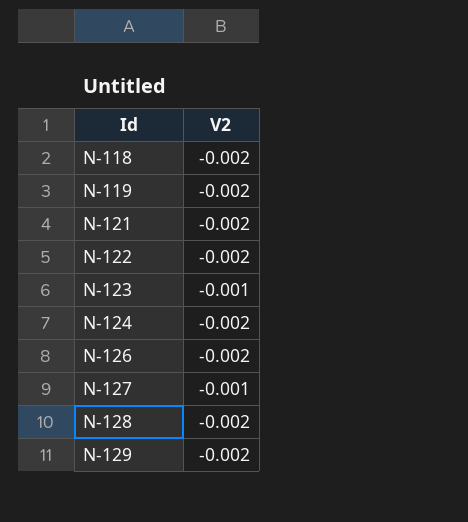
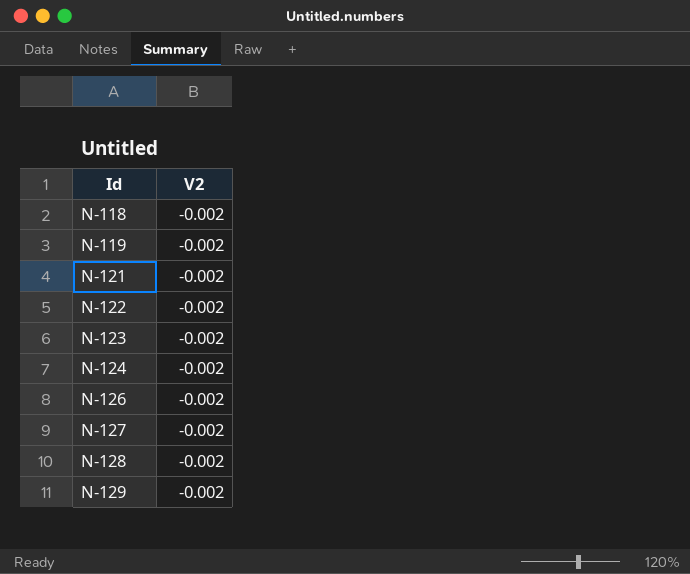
N-123 | V2: -0.001 -> -0.002
N-127 | V2: -0.001 -> -0.002

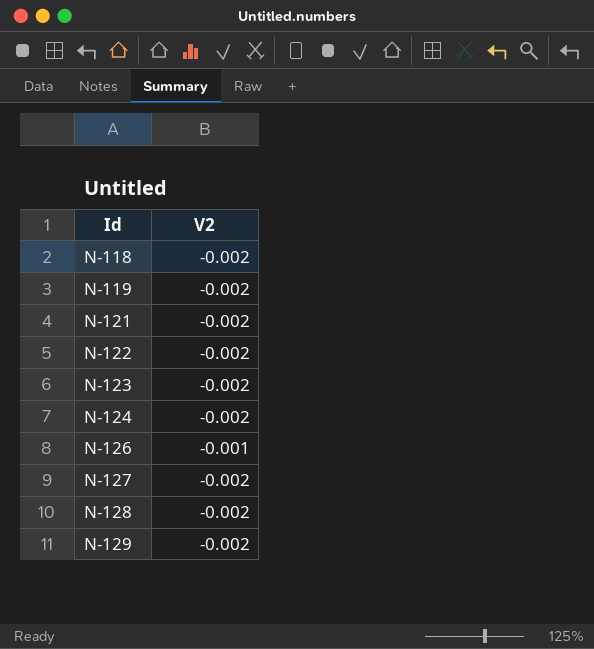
N-126 | V2: -0.002 -> -0.001

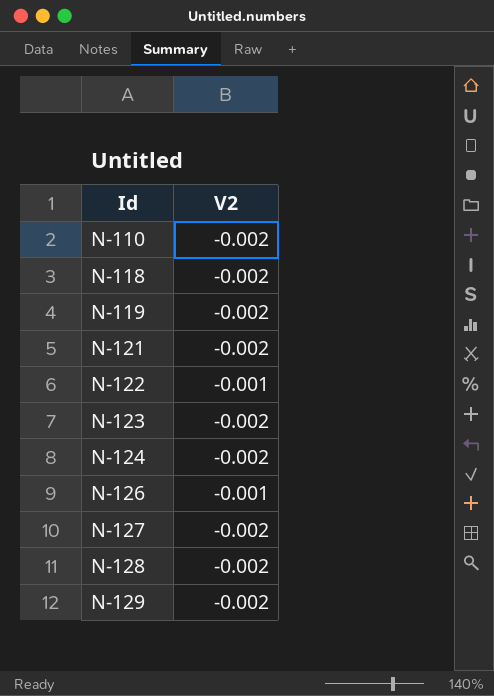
row N-110: none -> -0.002
N-122 | V2: -0.002 -> -0.001

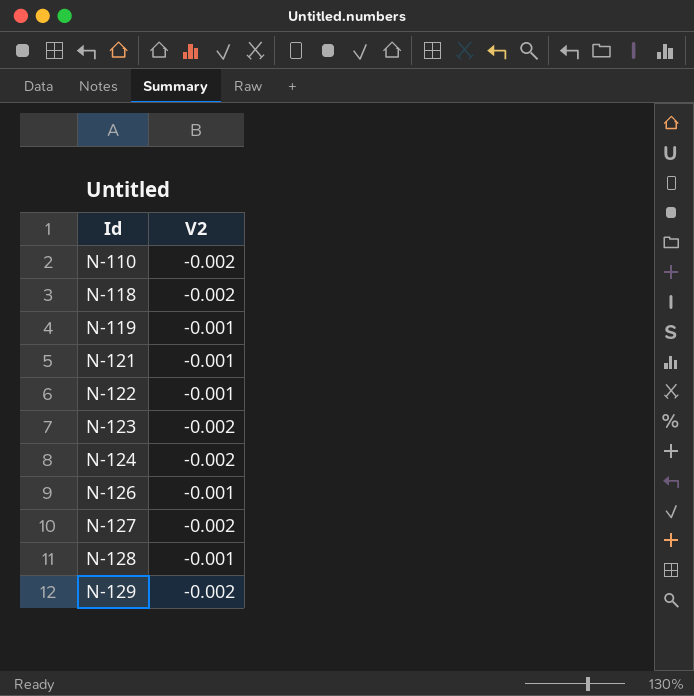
N-119 | V2: -0.002 -> -0.001
N-121 | V2: -0.002 -> -0.001
N-128 | V2: -0.002 -> -0.001

